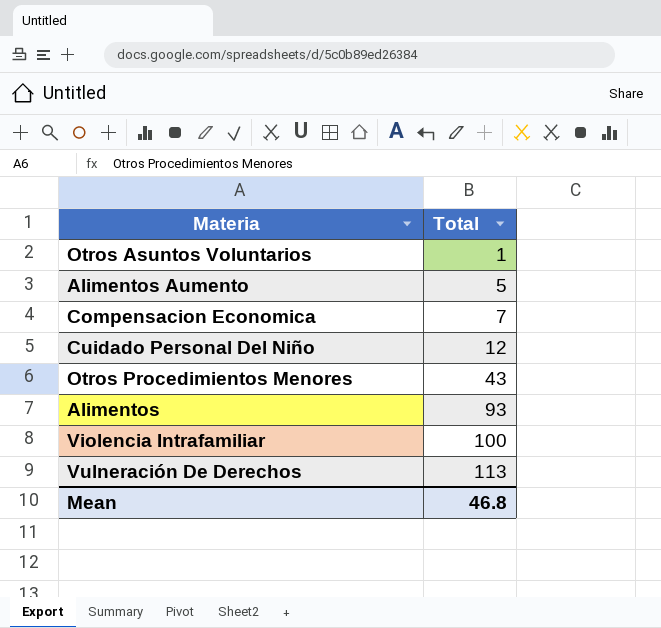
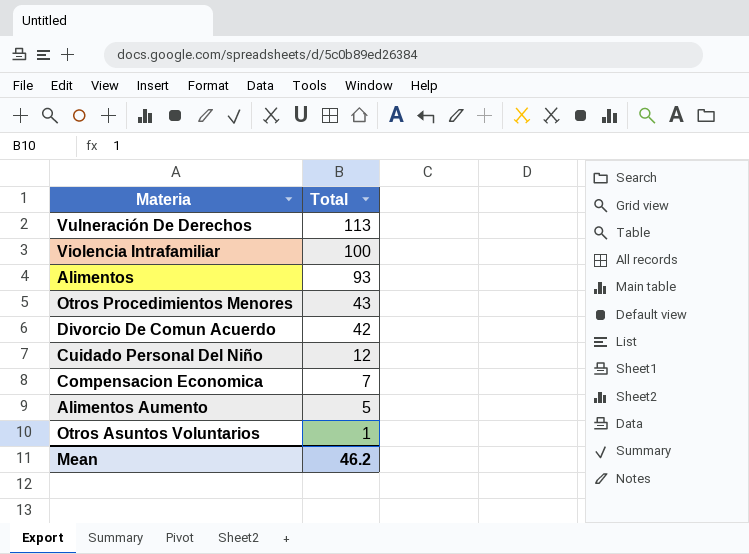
row order: Total ascending -> Total descending
row Divorcio De Comun Acuerdo: none -> 42
Mean | Total: 46.8 -> 46.2

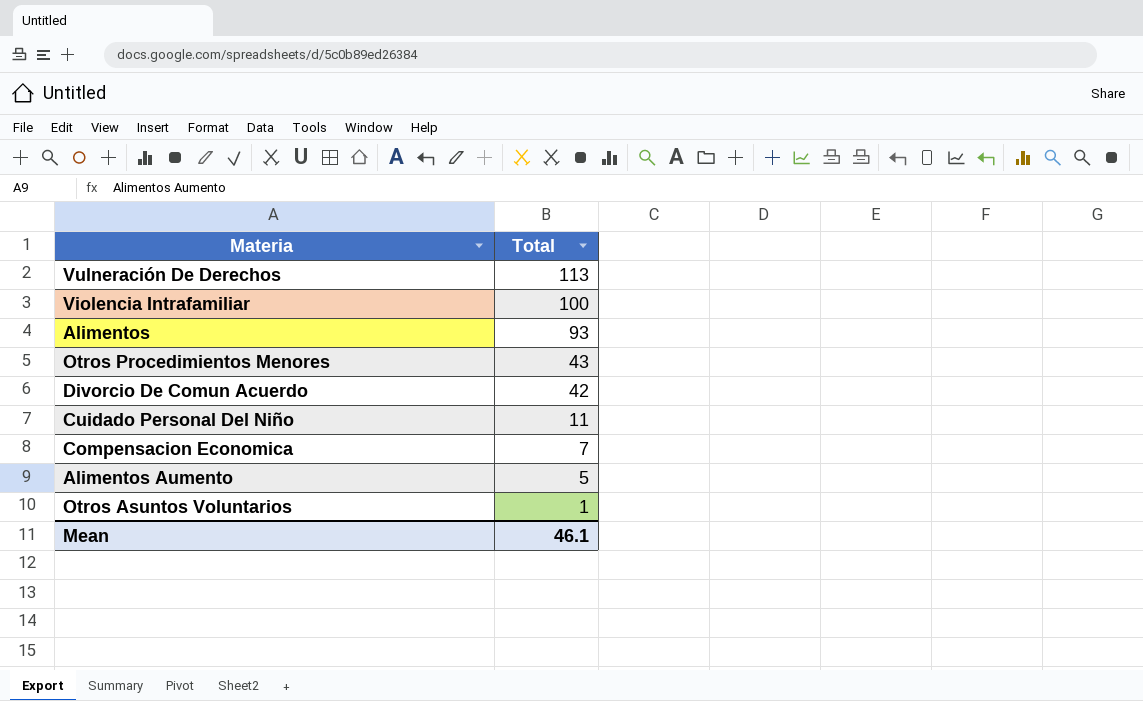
Cuidado Personal Del Niño | Total: 12 -> 11
Mean | Total: 46.2 -> 46.1

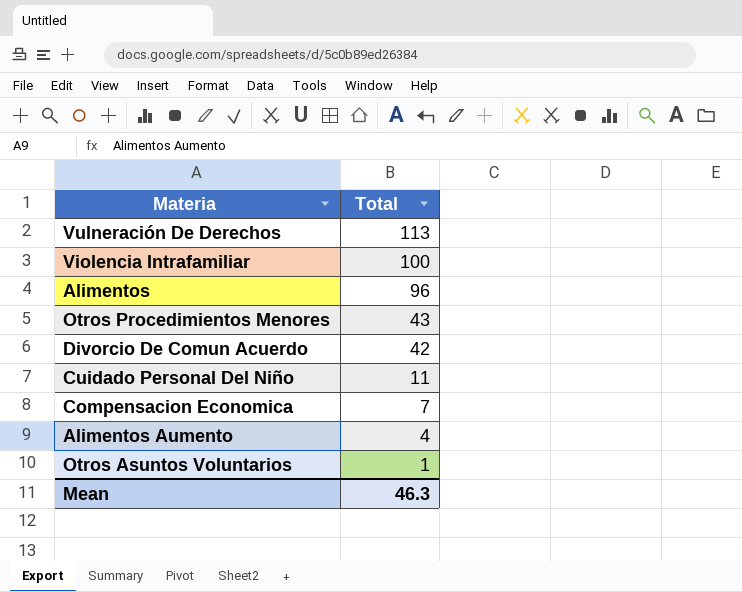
Alimentos | Total: 93 -> 96
Alimentos Aumento | Total: 5 -> 4
Mean | Total: 46.1 -> 46.3

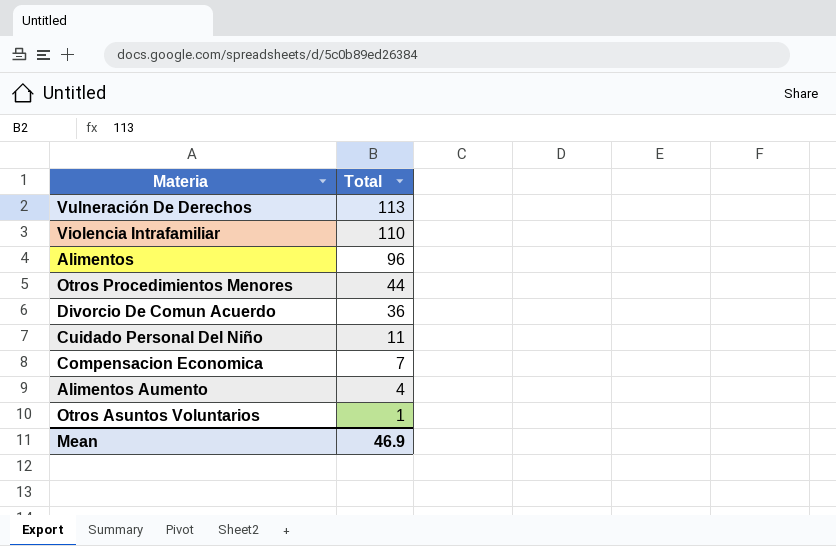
Violencia Intrafamiliar | Total: 100 -> 110
Otros Procedimientos Menores | Total: 43 -> 44
Divorcio De Comun Acuerdo | Total: 42 -> 36
Mean | Total: 46.3 -> 46.9

